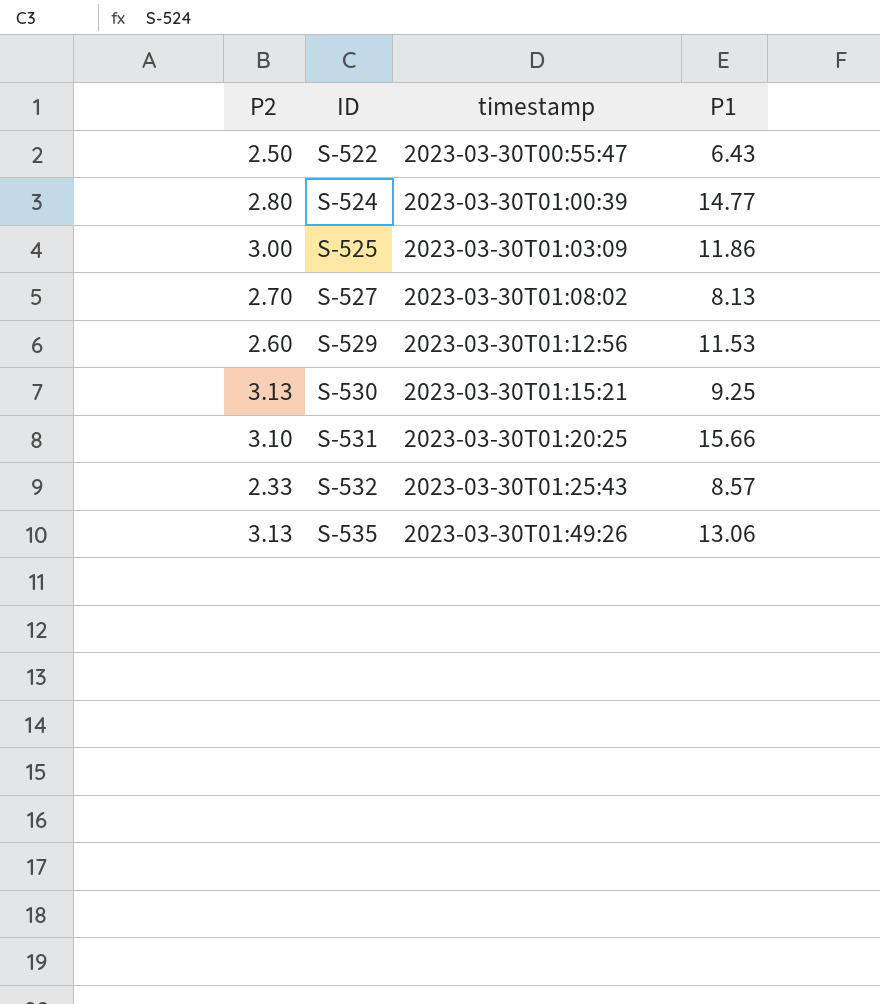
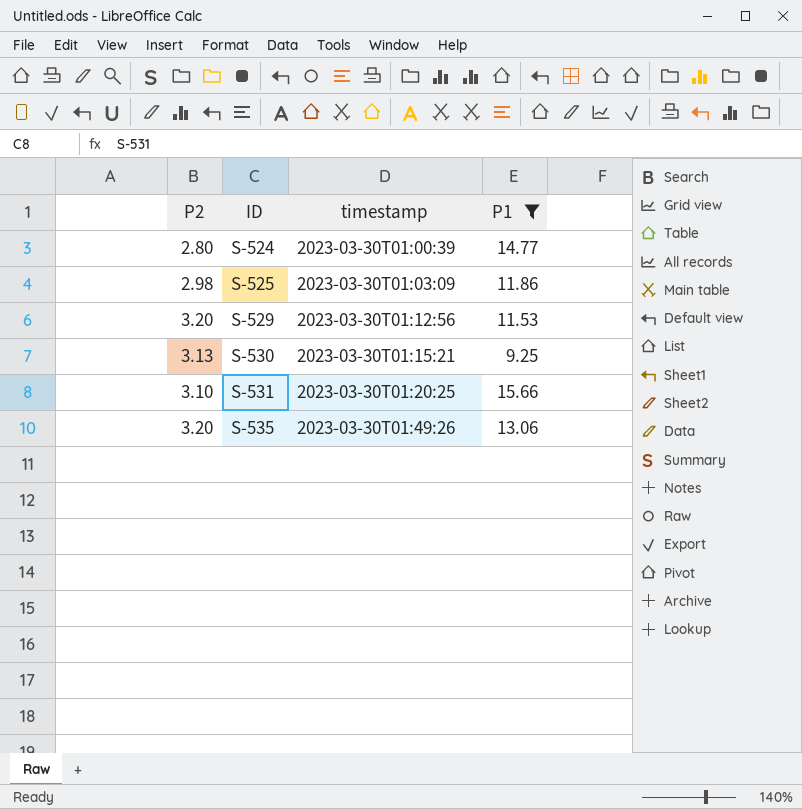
filter: none -> P1 >= 9.25
S-525 | P2: 3.00 -> 2.98
S-529 | P2: 2.60 -> 3.20
S-535 | P2: 3.13 -> 3.20

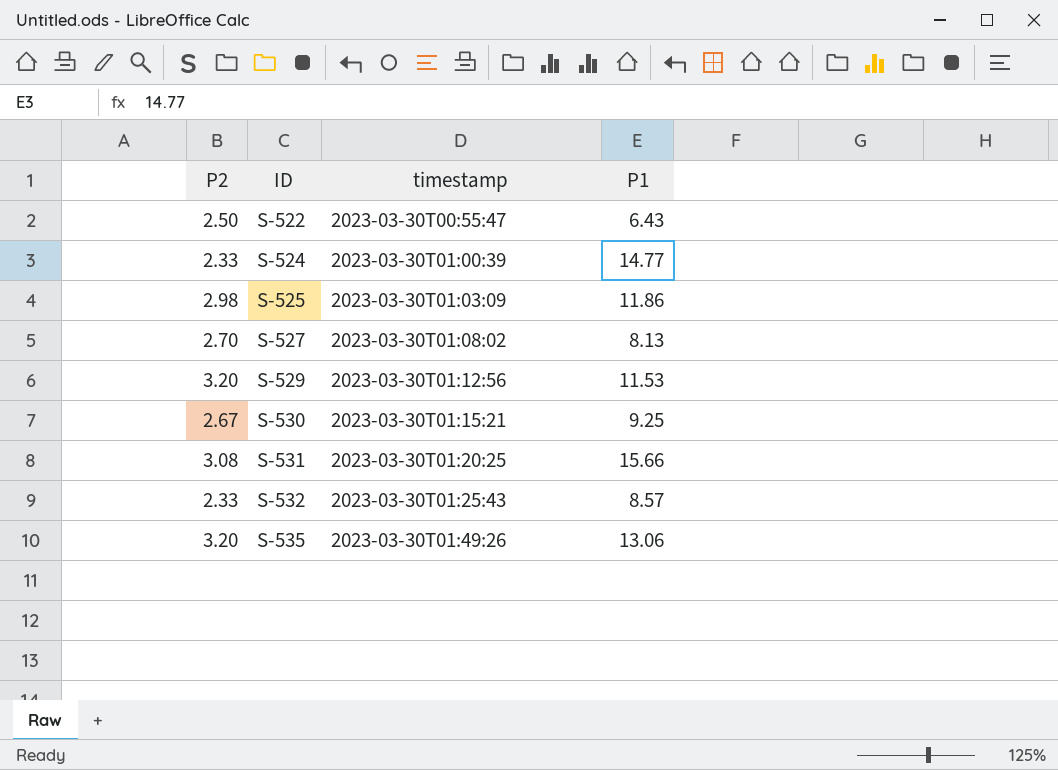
filter: P1 >= 9.25 -> none
S-524 | P2: 2.80 -> 2.33
S-530 | P2: 3.13 -> 2.67
S-531 | P2: 3.10 -> 3.08

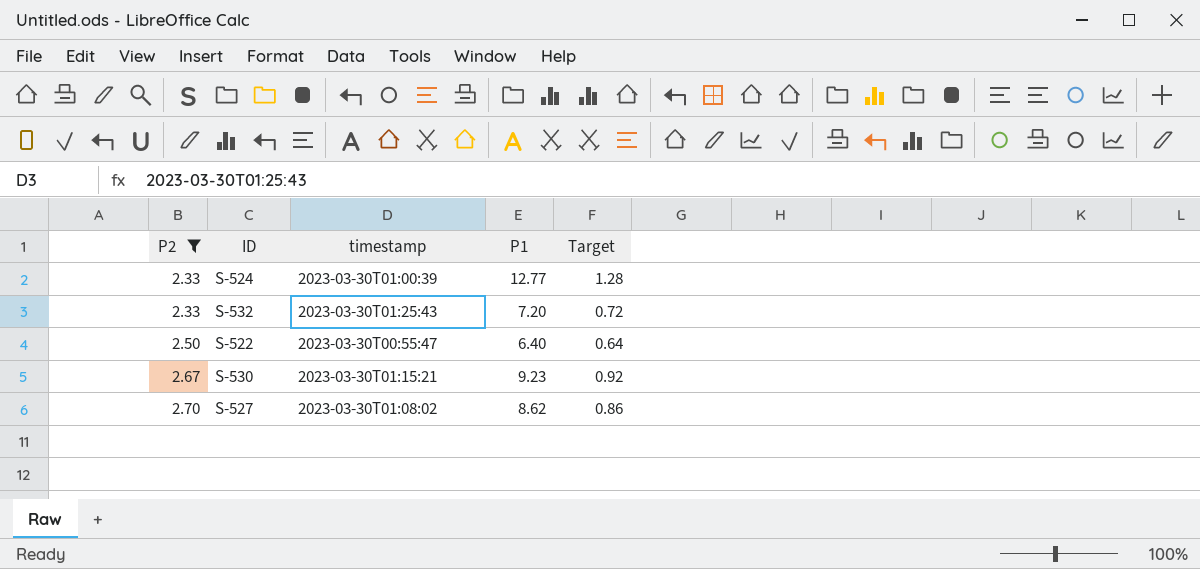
filter: none -> P2 <= 2.70
row order: ID ascending -> P2 ascending
column Target | formula: none -> [P1] * 0.1
S-524 | P1: 14.77 -> 12.77
S-532 | P1: 8.57 -> 7.20
S-522 | P1: 6.43 -> 6.40
S-530 | P1: 9.25 -> 9.23
S-527 | P1: 8.13 -> 8.62

